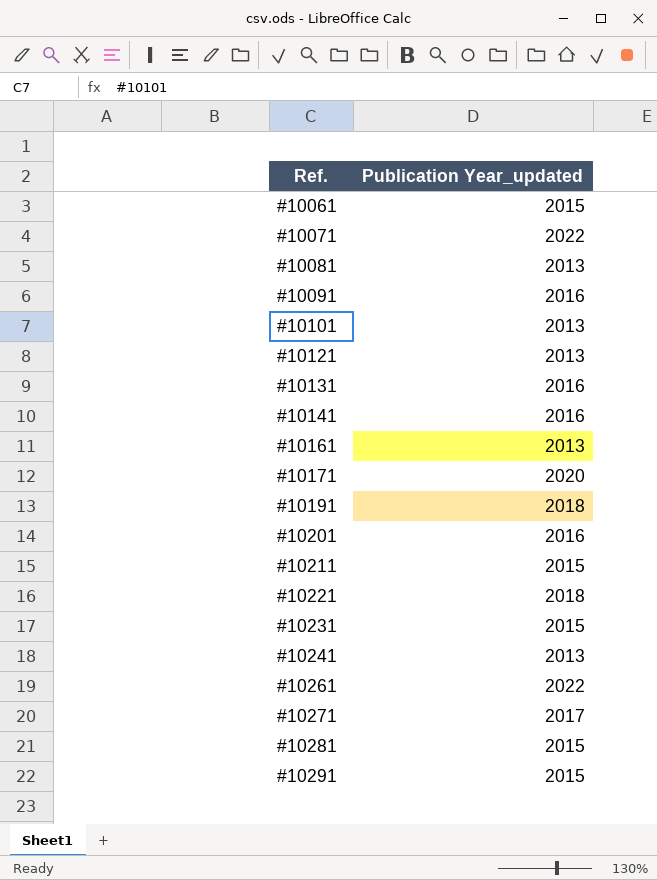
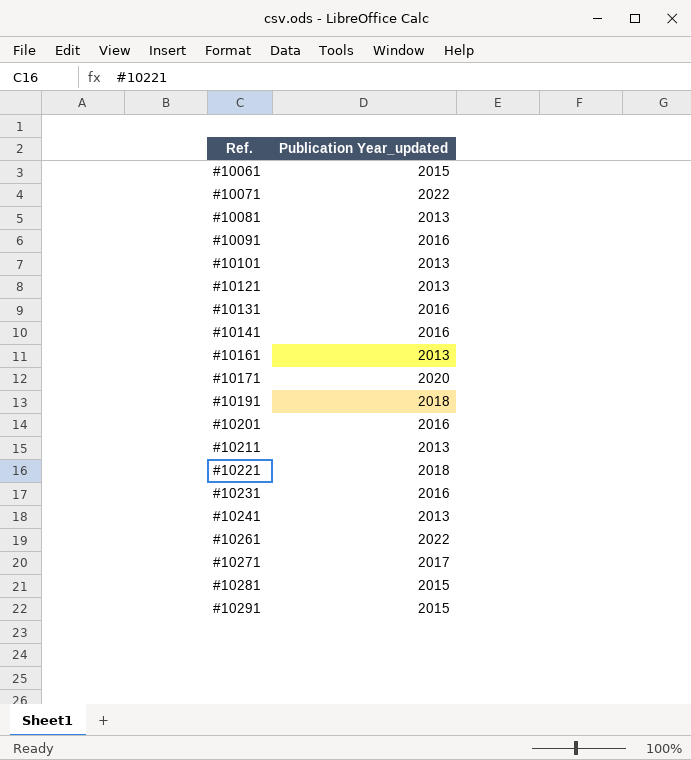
#10211 | Publication Year_updated: 2015 -> 2013
#10231 | Publication Year_updated: 2015 -> 2016

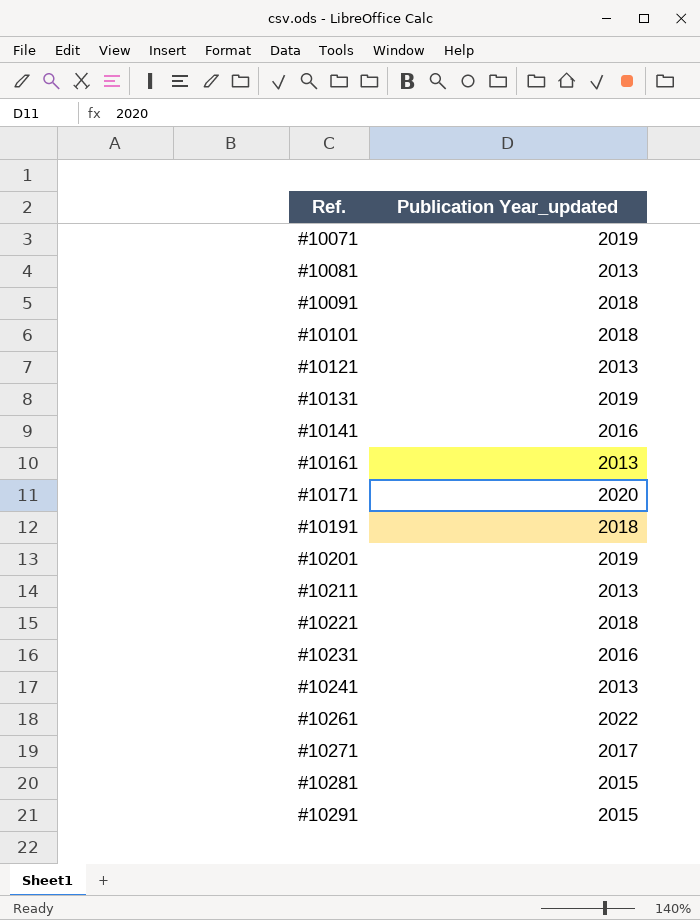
row #10061: 2015 -> none
#10071 | Publication Year_updated: 2022 -> 2019
#10091 | Publication Year_updated: 2016 -> 2018
#10101 | Publication Year_updated: 2013 -> 2018
#10131 | Publication Year_updated: 2016 -> 2019
#10201 | Publication Year_updated: 2016 -> 2019

